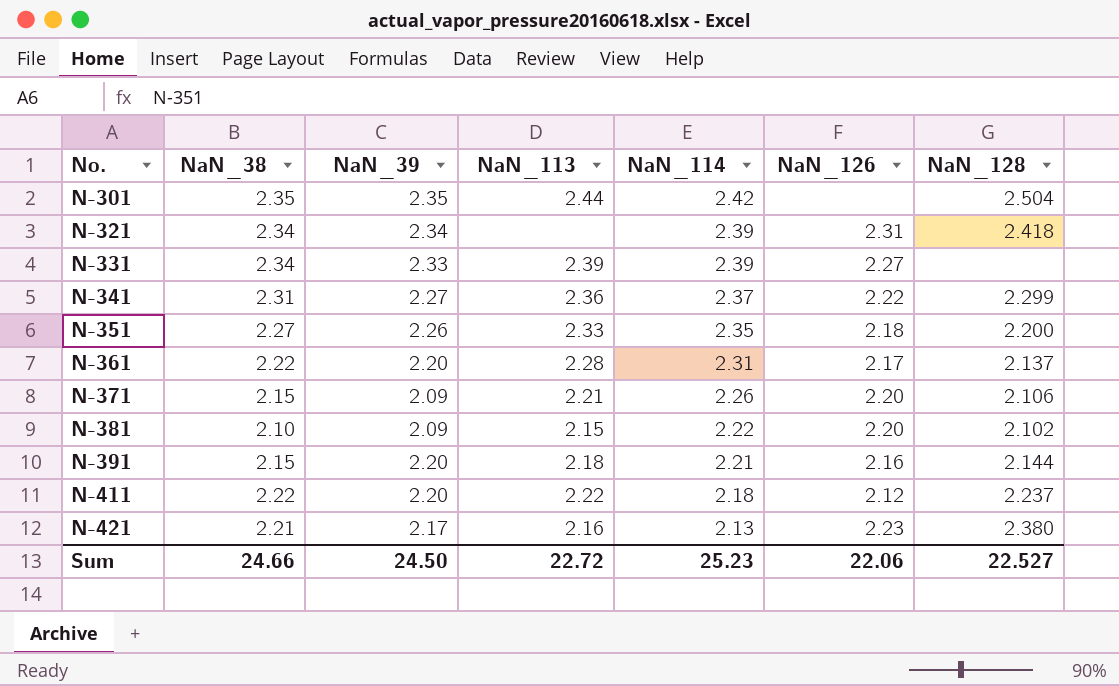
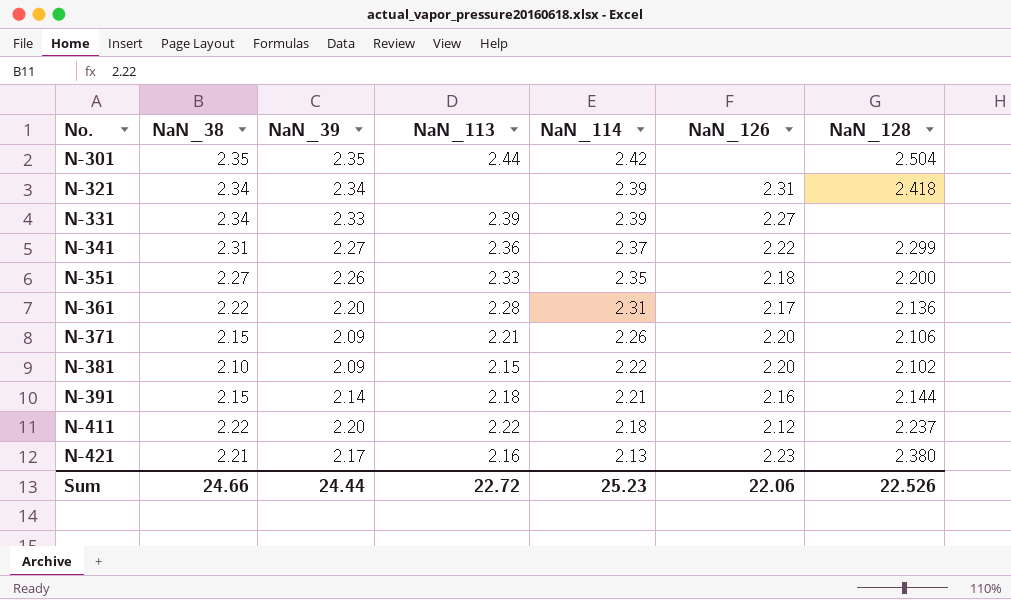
N-361 | NaN_128: 2.137 -> 2.136
N-391 | NaN_39: 2.20 -> 2.14
Sum | NaN_39: 24.50 -> 24.44
Sum | NaN_128: 22.527 -> 22.526

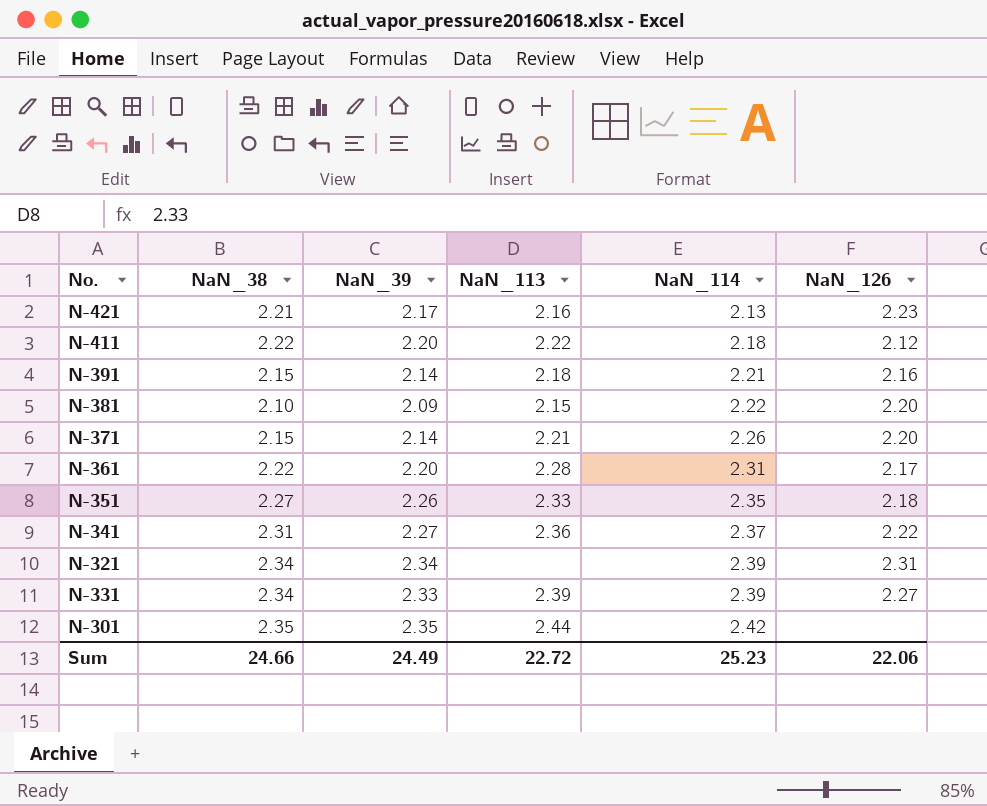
row order: No. ascending -> NaN_114 ascending
column NaN_128 | position: 7 -> none
N-371 | NaN_39: 2.09 -> 2.14
Sum | NaN_39: 24.44 -> 24.49

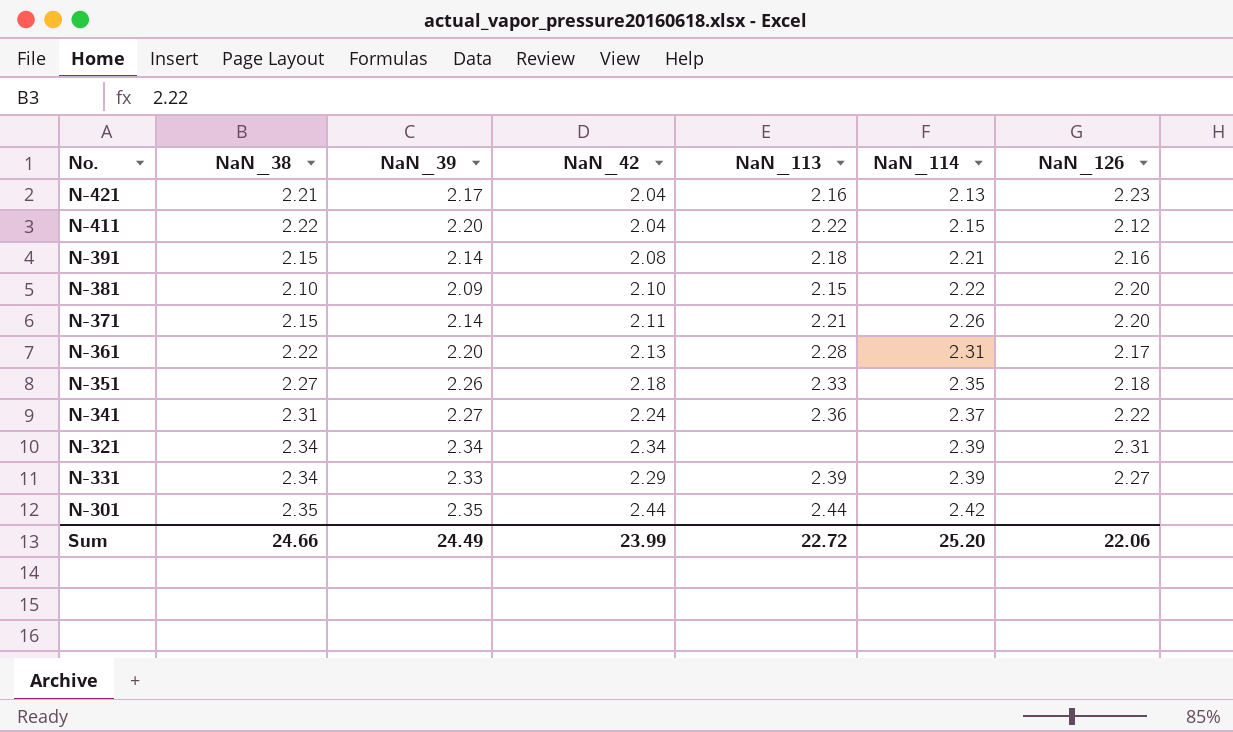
column NaN_42 | position: none -> 4
N-411 | NaN_114: 2.18 -> 2.15
Sum | NaN_114: 25.23 -> 25.20

